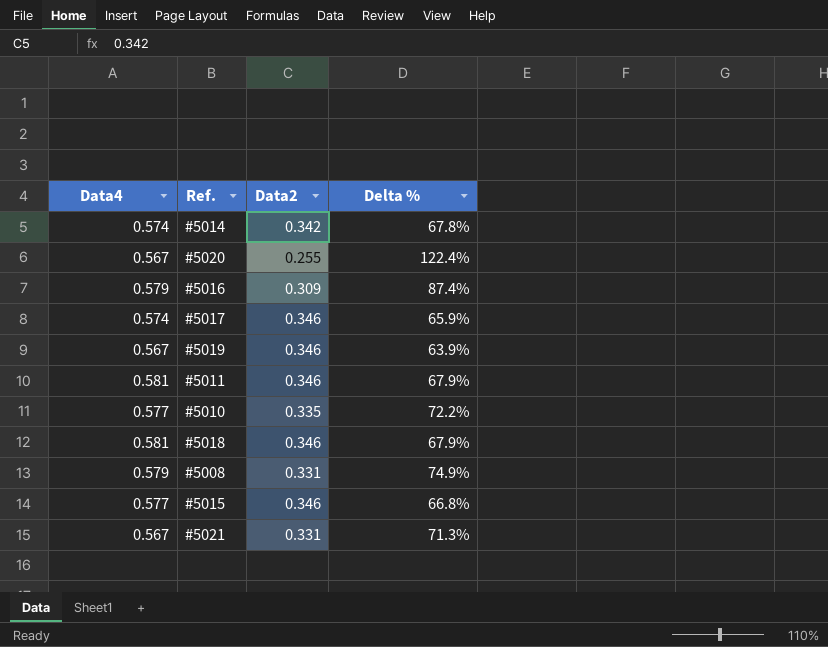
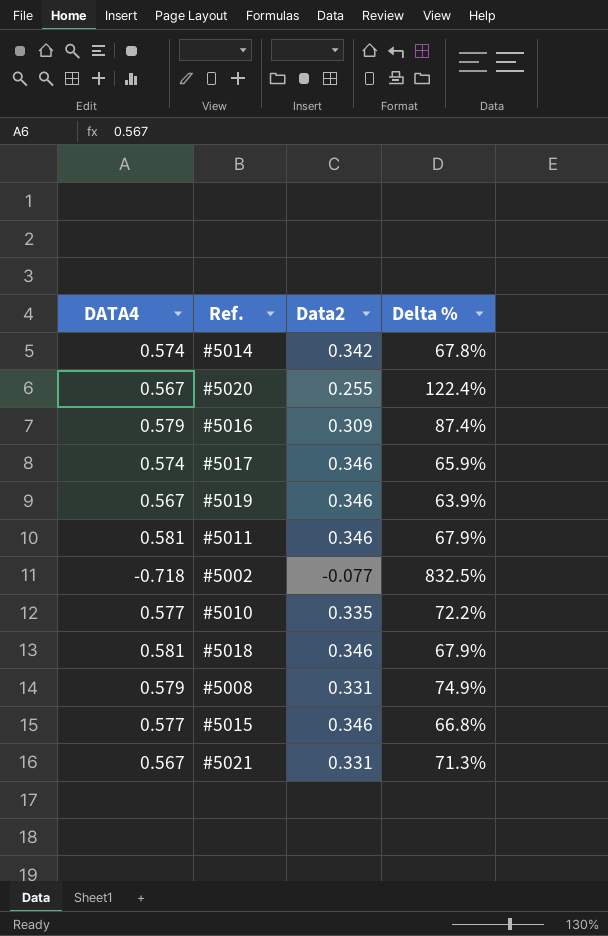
column name: Data4 -> DATA4
row #5002: none -> -0.718 | -0.077 | 832.5%

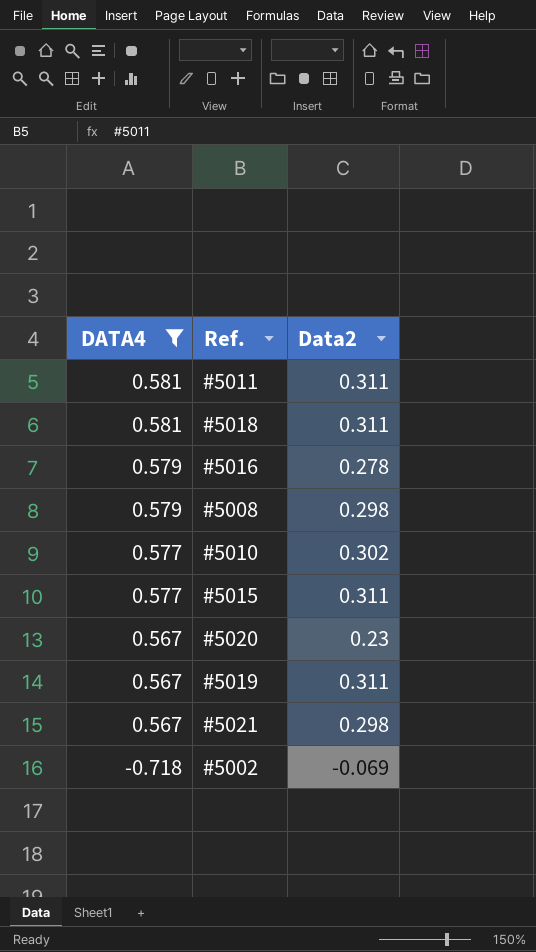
filter: none -> DATA4 != 0.574
row order: none -> DATA4 descending
column Delta % | formula: ([DATA4] - [Data2]) / [Data2] -> none
#5011 | Data2: 0.346 -> 0.311
#5018 | Data2: 0.346 -> 0.311
#5016 | Data2: 0.309 -> 0.278
#5008 | Data2: 0.331 -> 0.298
#5010 | Data2: 0.335 -> 0.302
#5015 | Data2: 0.346 -> 0.311
#5020 | Data2: 0.255 -> 0.23
#5019 | Data2: 0.346 -> 0.311
#5021 | Data2: 0.331 -> 0.298
#5002 | Data2: -0.077 -> -0.069

